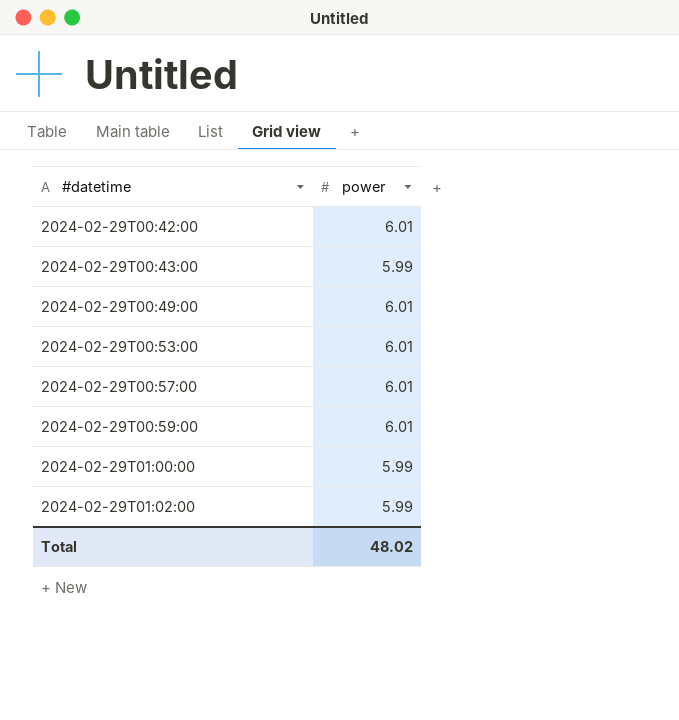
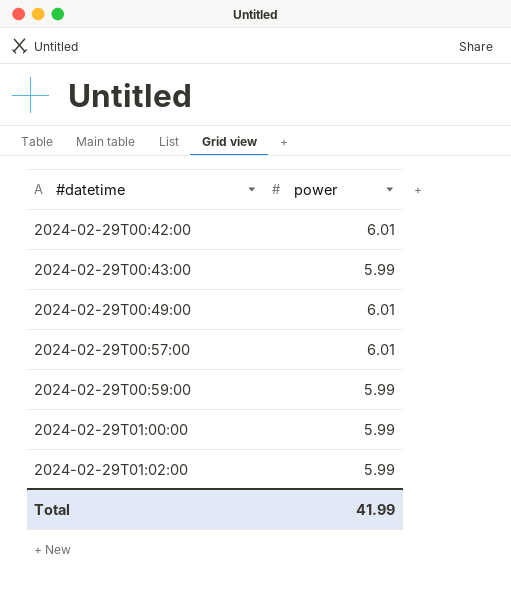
row 2024-02-29T00:53:00: 6.01 -> none
2024-02-29T00:59:00 | power: 6.01 -> 5.99
Total | power: 48.02 -> 41.99

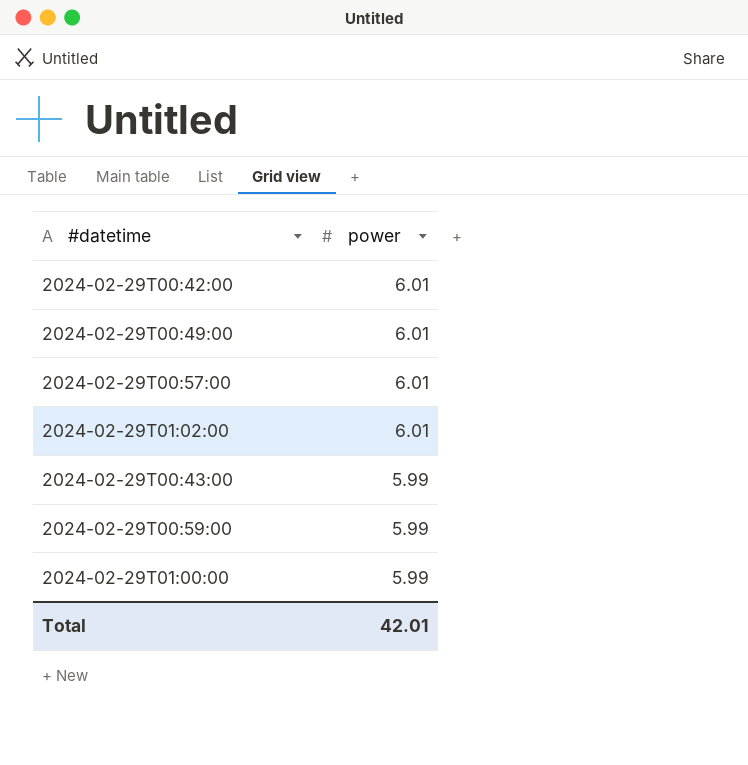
row order: #datetime ascending -> power descending
2024-02-29T01:02:00 | power: 5.99 -> 6.01
Total | power: 41.99 -> 42.01

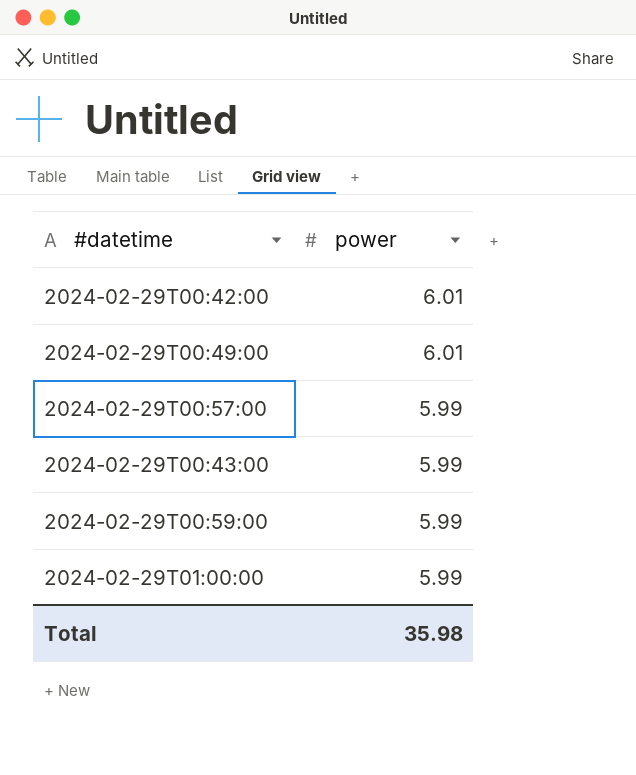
row 2024-02-29T01:02:00: 6.01 -> none
2024-02-29T00:57:00 | power: 6.01 -> 5.99
Total | power: 42.01 -> 35.98

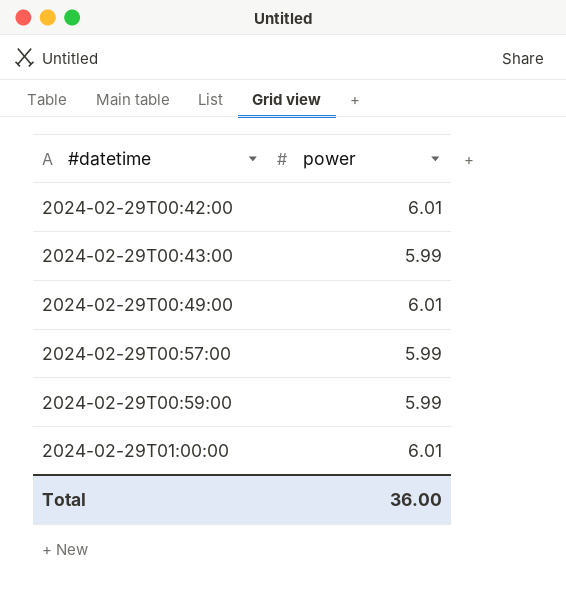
row order: power descending -> #datetime ascending
2024-02-29T01:00:00 | power: 5.99 -> 6.01
Total | power: 35.98 -> 36.00

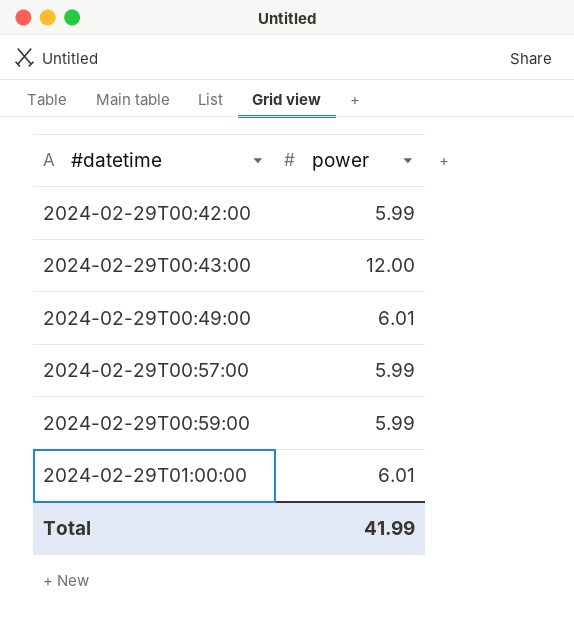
2024-02-29T00:42:00 | power: 6.01 -> 5.99
2024-02-29T00:43:00 | power: 5.99 -> 12.00
Total | power: 36.00 -> 41.99

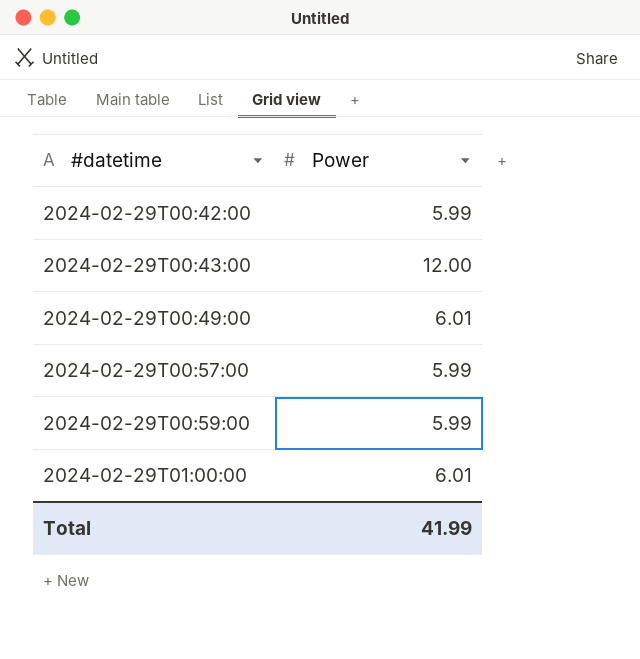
column name: power -> Power

